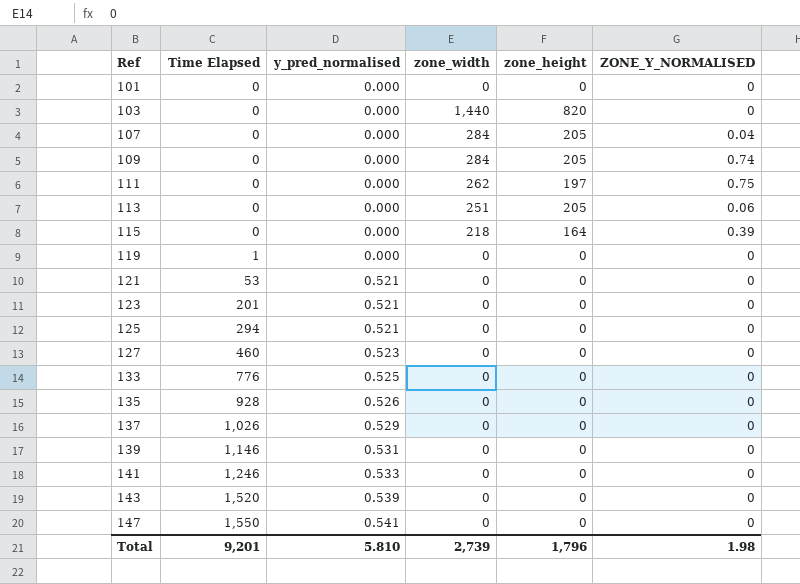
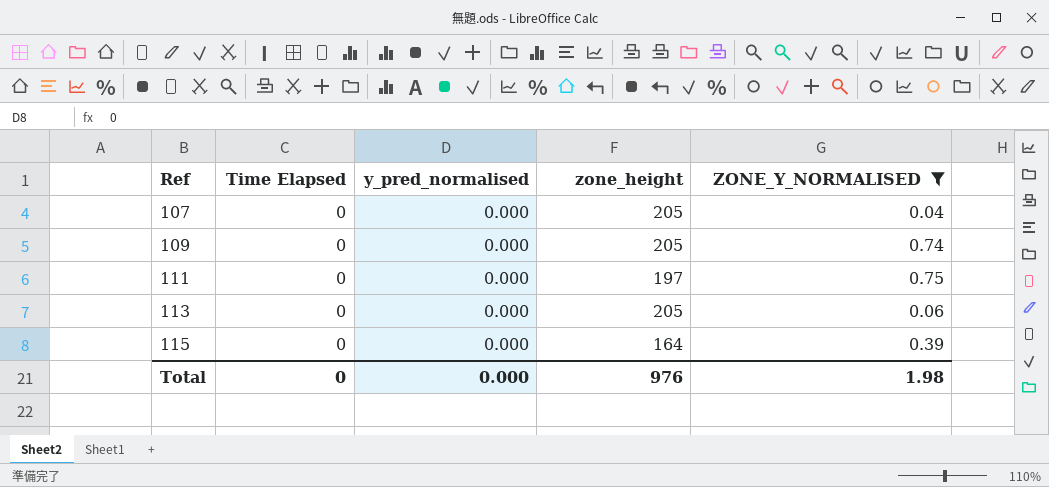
filter: none -> ZONE_Y_NORMALISED != 0
column zone_width | position: 4 -> none
Total | Time Elapsed: 9,201 -> 0
Total | y_pred_normalised: 5.810 -> 0.000
Total | zone_height: 1,796 -> 976

